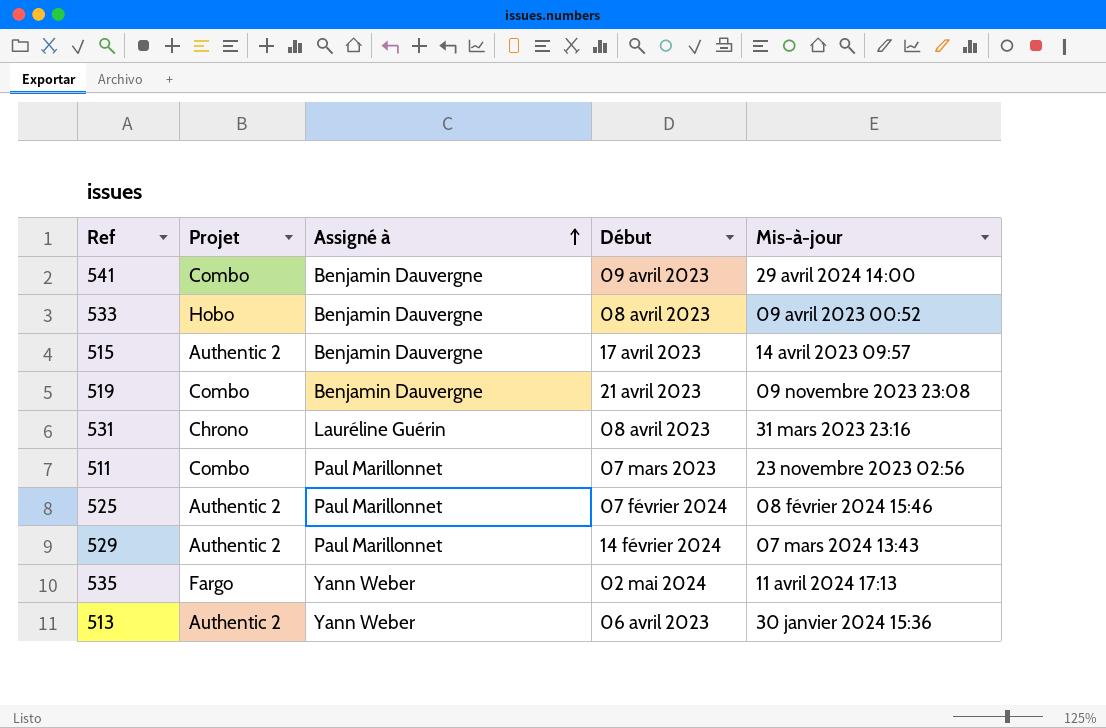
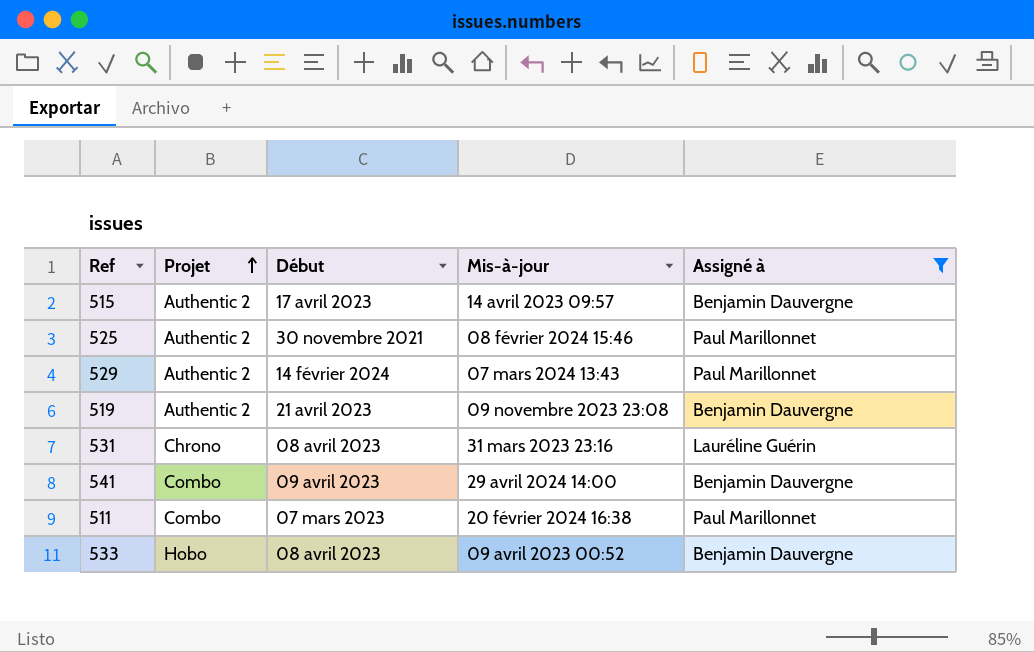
filter: none -> Assigné à != Yann Weber
row order: Assigné à ascending -> Projet ascending
column Assigné à | position: 3 -> 5
525 | Début: 07 février 2024 -> 30 novembre 2021
519 | Projet: Combo -> Authentic 2
511 | Mis-à-jour: 23 novembre 2023 02:56 -> 20 février 2024 16:38

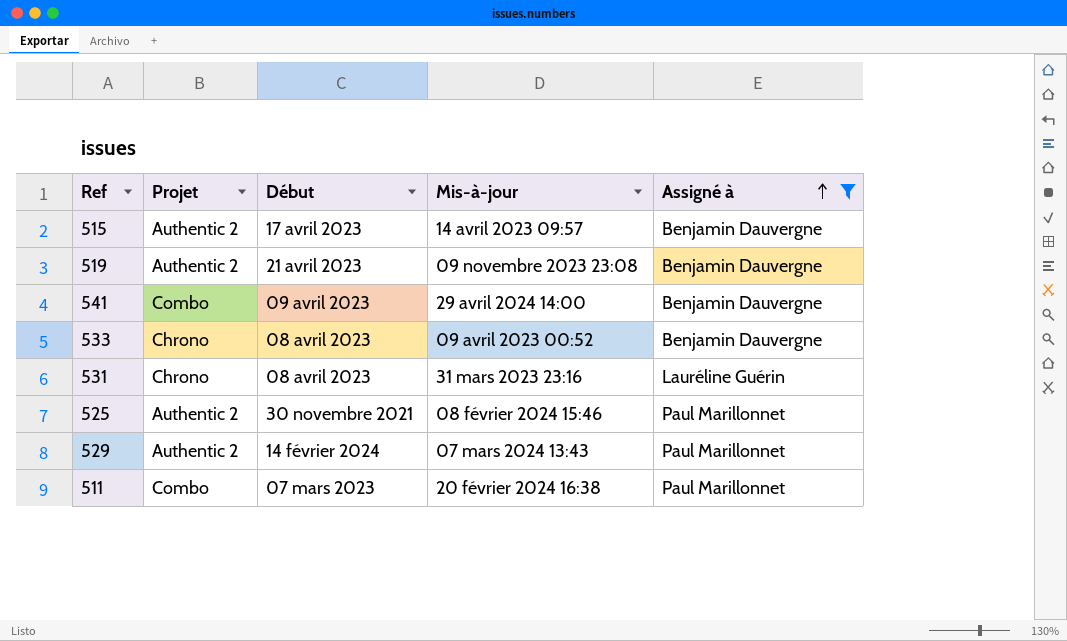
row order: Projet ascending -> Assigné à ascending
533 | Projet: Hobo -> Chrono

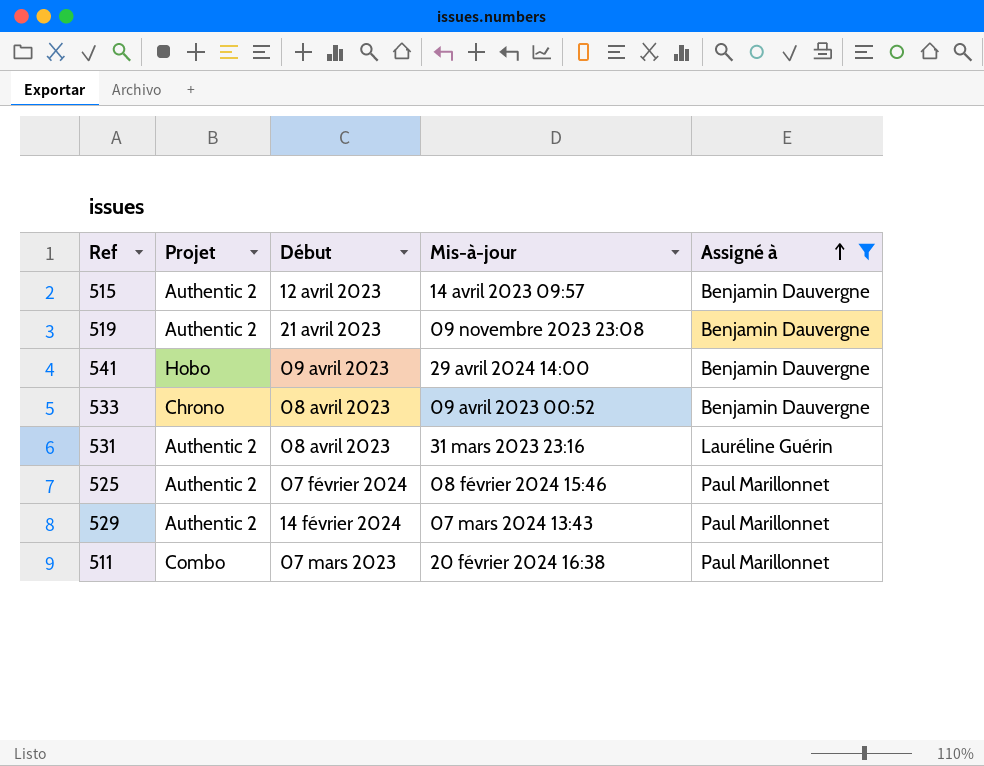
515 | Début: 17 avril 2023 -> 12 avril 2023
541 | Projet: Combo -> Hobo
531 | Projet: Chrono -> Authentic 2
525 | Début: 30 novembre 2021 -> 07 février 2024

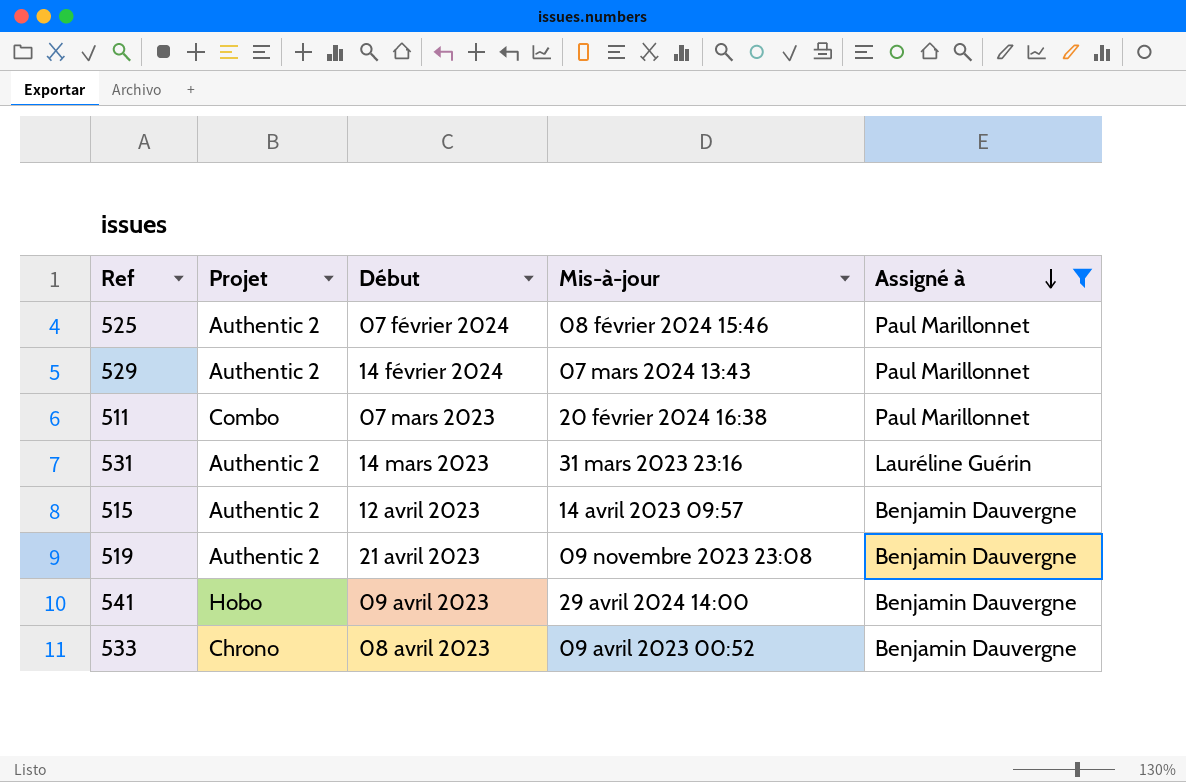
row order: Assigné à ascending -> Assigné à descending
531 | Début: 08 avril 2023 -> 14 mars 2023

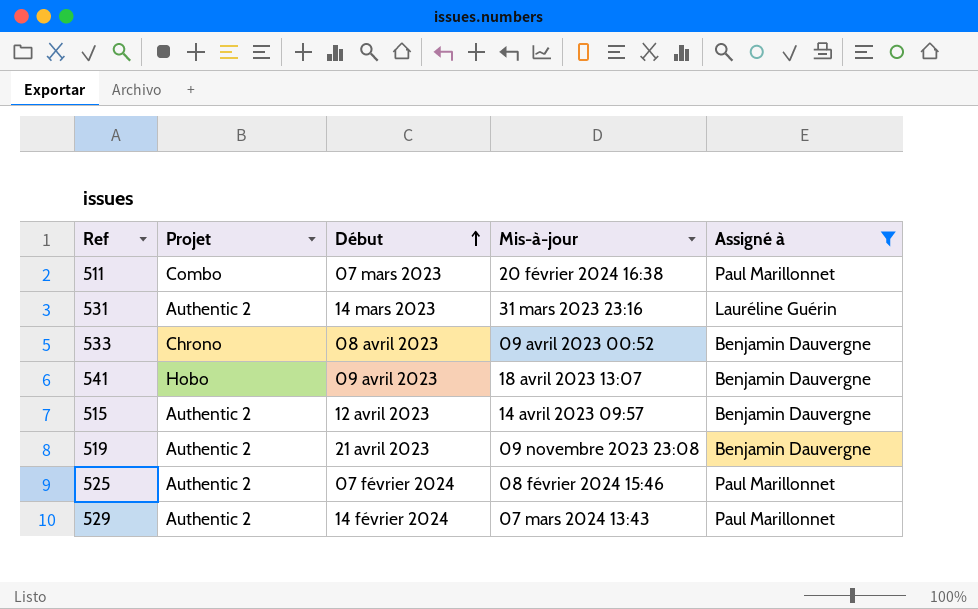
row order: Assigné à descending -> Début ascending
541 | Mis-à-jour: 29 avril 2024 14:00 -> 18 avril 2023 13:07

